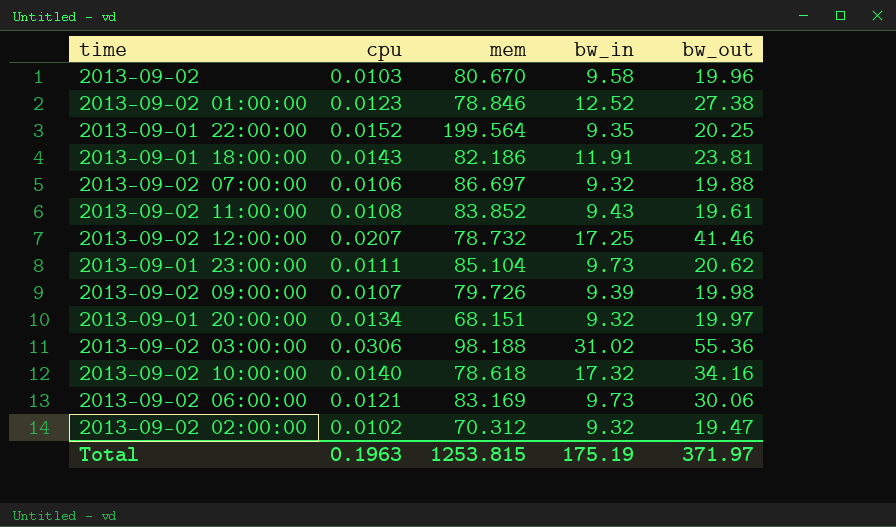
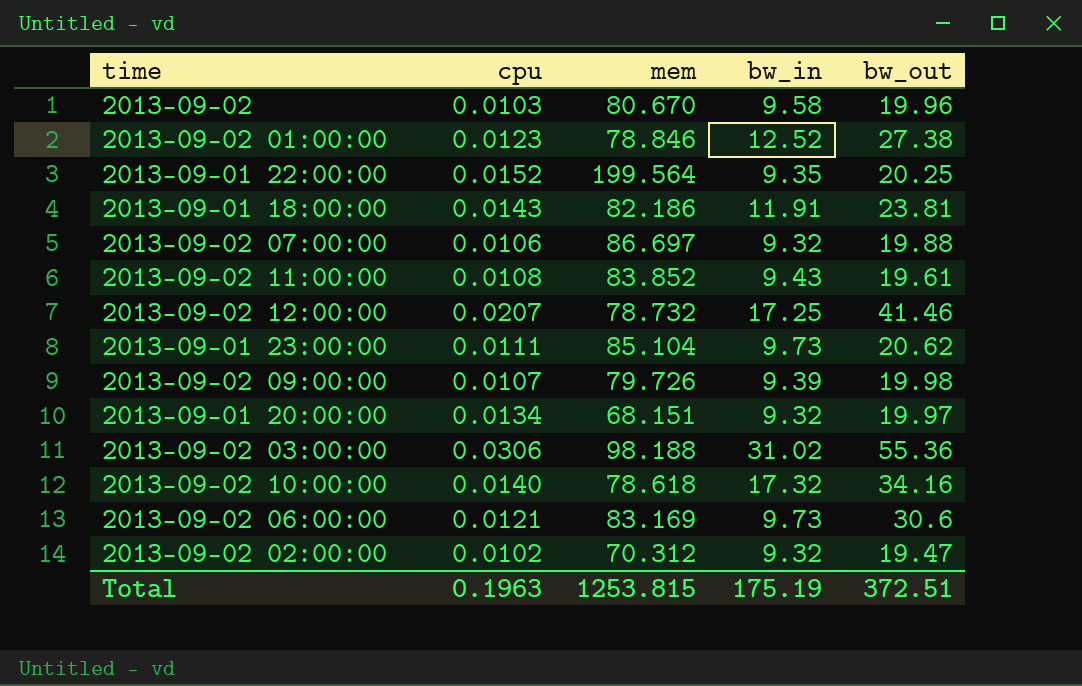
2013-09-02 06:00:00 | bw_out: 30.06 -> 30.6
Total | bw_out: 371.97 -> 372.51

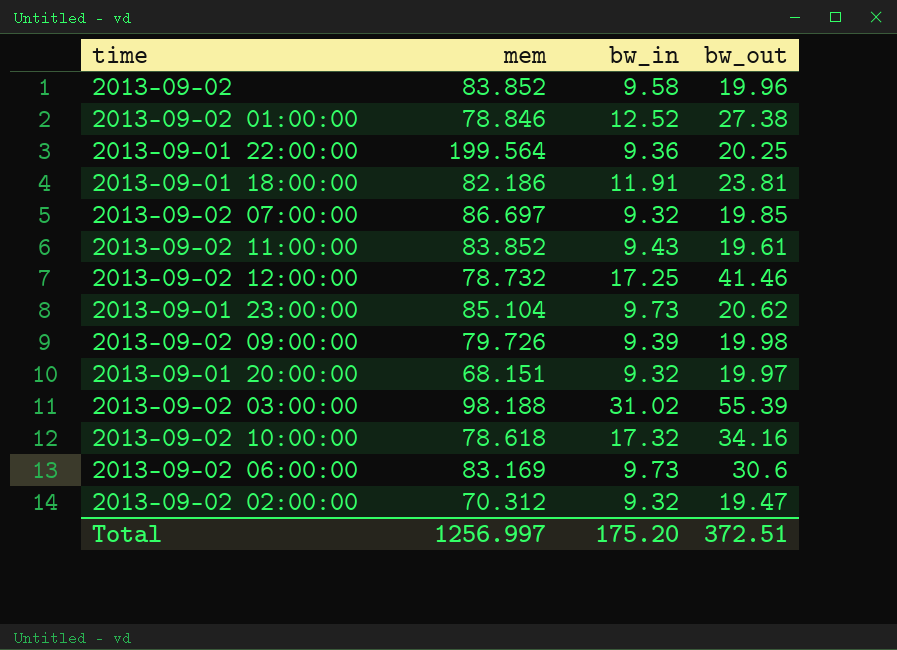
column cpu | position: 2 -> none
2013-09-02 | mem: 80.670 -> 83.852
2013-09-01 22:00:00 | bw_in: 9.35 -> 9.36
2013-09-02 07:00:00 | bw_out: 19.88 -> 19.85
2013-09-02 03:00:00 | bw_out: 55.36 -> 55.39
Total | mem: 1253.815 -> 1256.997
Total | bw_in: 175.19 -> 175.20

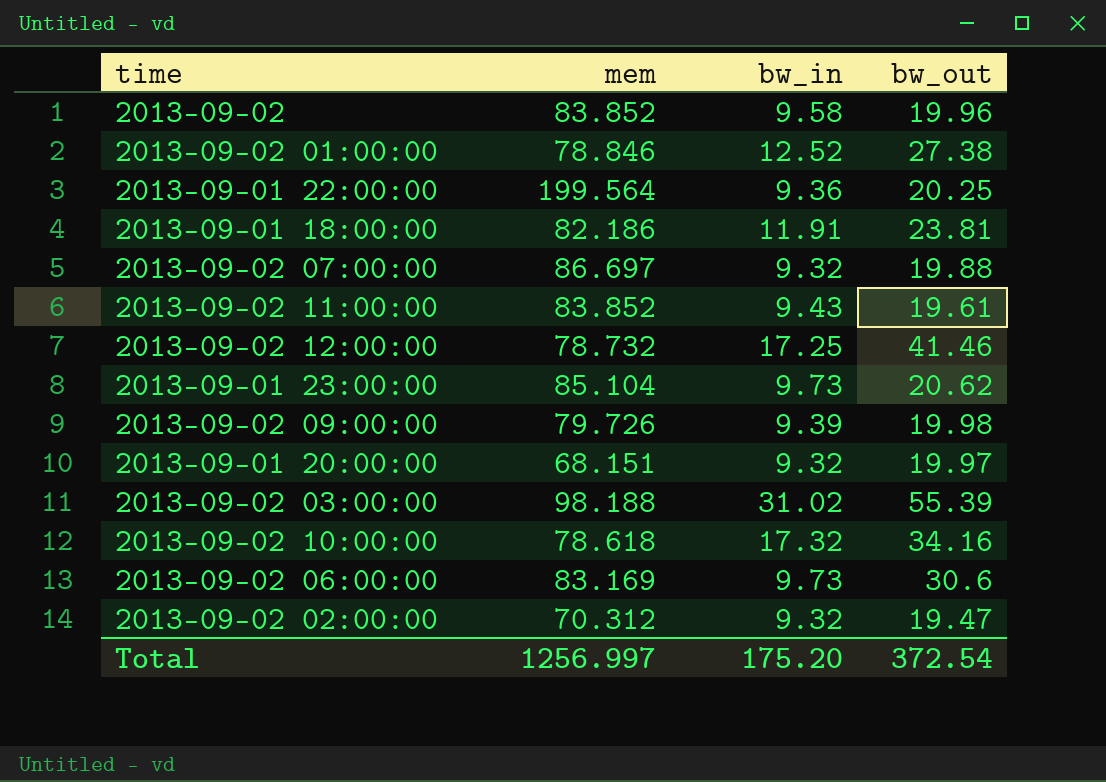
2013-09-02 07:00:00 | bw_out: 19.85 -> 19.88
Total | bw_out: 372.51 -> 372.54

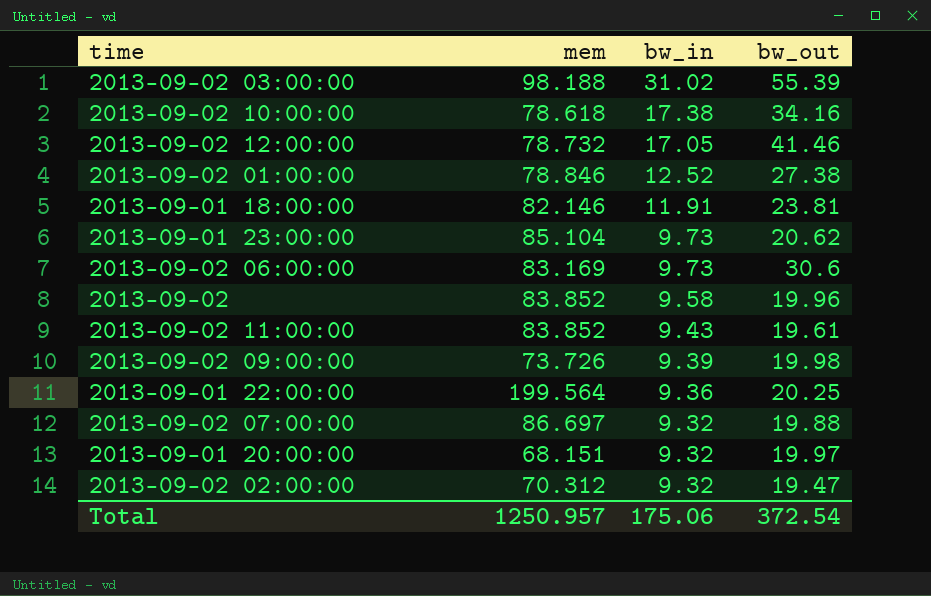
row order: none -> bw_in descending
2013-09-02 10:00:00 | bw_in: 17.32 -> 17.38
2013-09-02 12:00:00 | bw_in: 17.25 -> 17.05
2013-09-01 18:00:00 | mem: 82.186 -> 82.146
2013-09-02 09:00:00 | mem: 79.726 -> 73.726
Total | mem: 1256.997 -> 1250.957
Total | bw_in: 175.20 -> 175.06

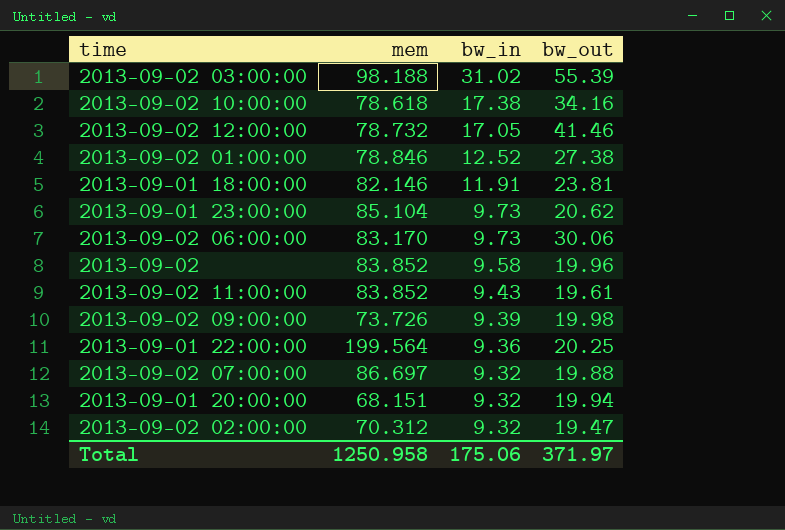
2013-09-02 06:00:00 | mem: 83.169 -> 83.170
2013-09-02 06:00:00 | bw_out: 30.6 -> 30.06
2013-09-01 20:00:00 | bw_out: 19.97 -> 19.94
Total | mem: 1250.957 -> 1250.958
Total | bw_out: 372.54 -> 371.97

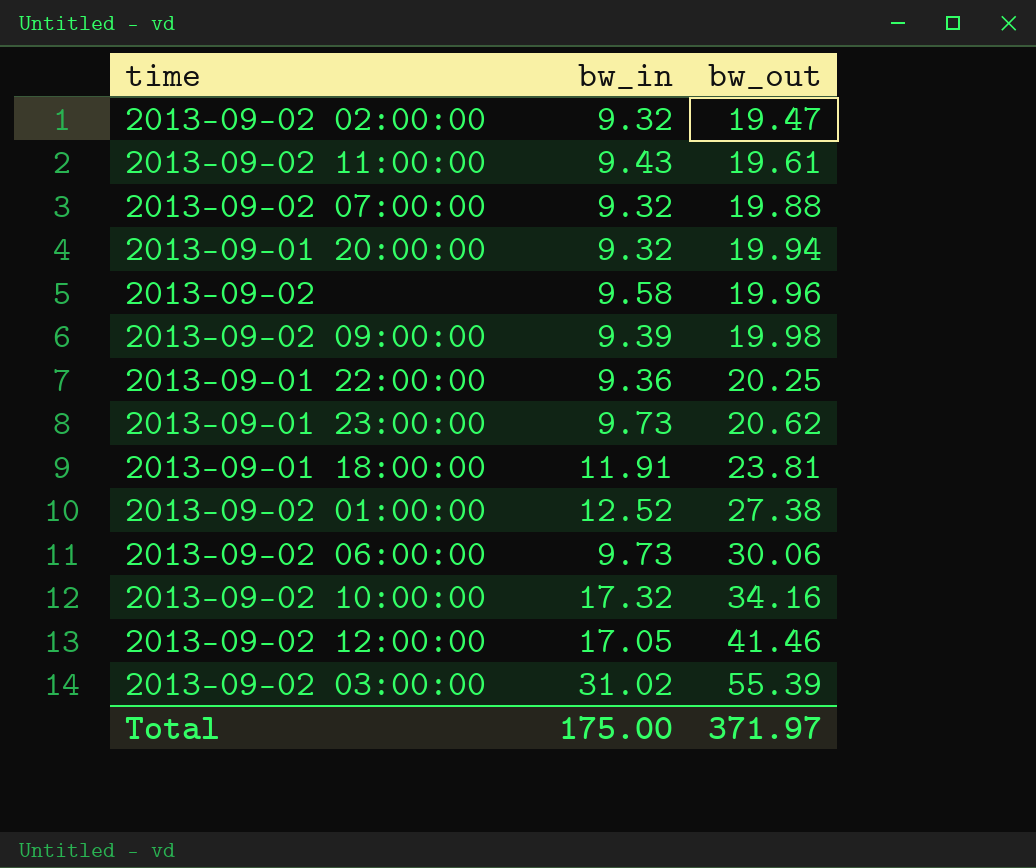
row order: bw_in descending -> bw_out ascending
column mem | position: 2 -> none
2013-09-02 10:00:00 | bw_in: 17.38 -> 17.32
Total | bw_in: 175.06 -> 175.00

